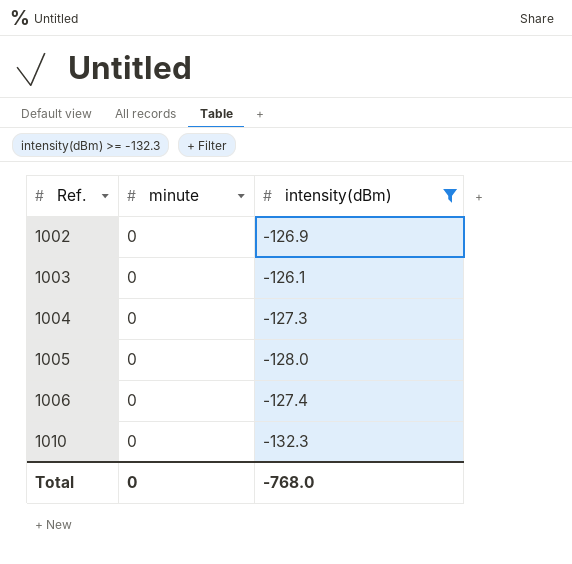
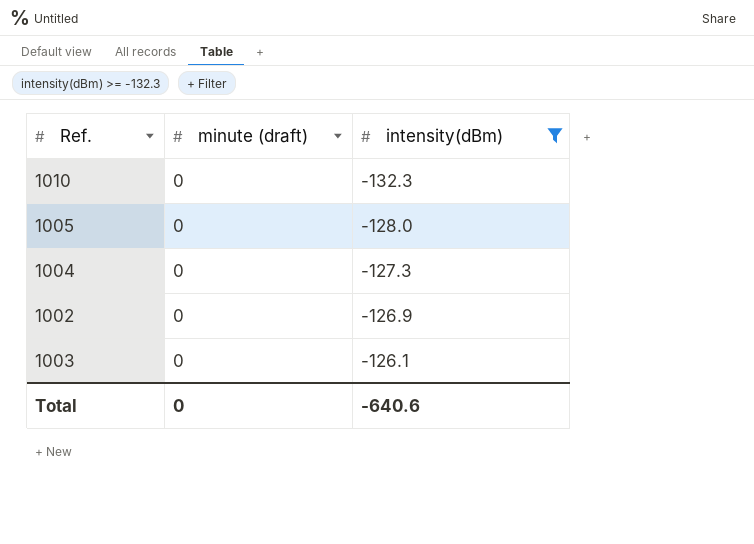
row order: Ref. ascending -> intensity(dBm) ascending
column name: minute -> minute (draft)
row 1006: 0 | -127.4 -> none
Total | intensity(dBm): -768.0 -> -640.6

